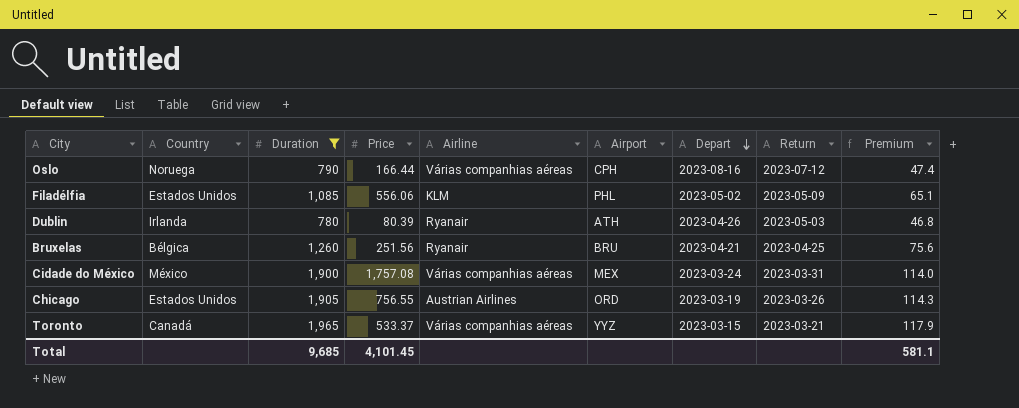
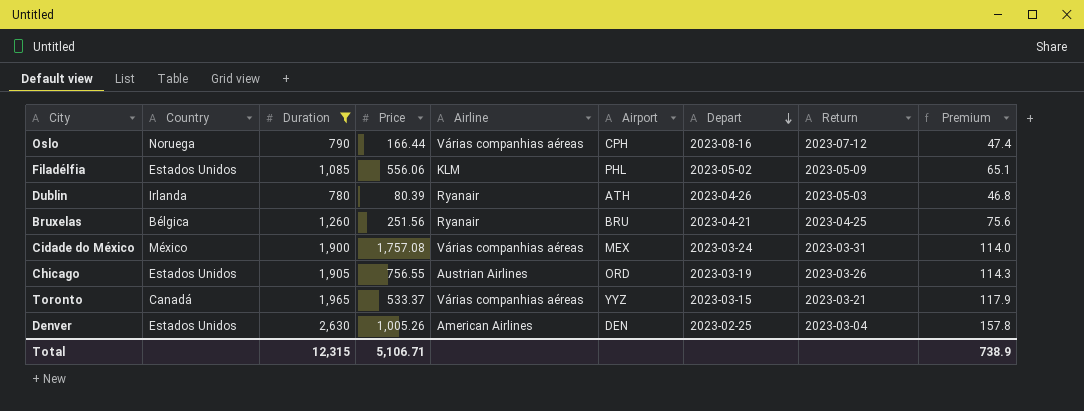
row Denver: none -> Estados Unidos | 2,630 | 1,005.26 | American Airlines | DEN | 2023-02-25 | 2023-03-04 | 157.8
Total | Duration: 9,685 -> 12,315
Total | Price: 4,101.45 -> 5,106.71
Total | Premium: 581.1 -> 738.9

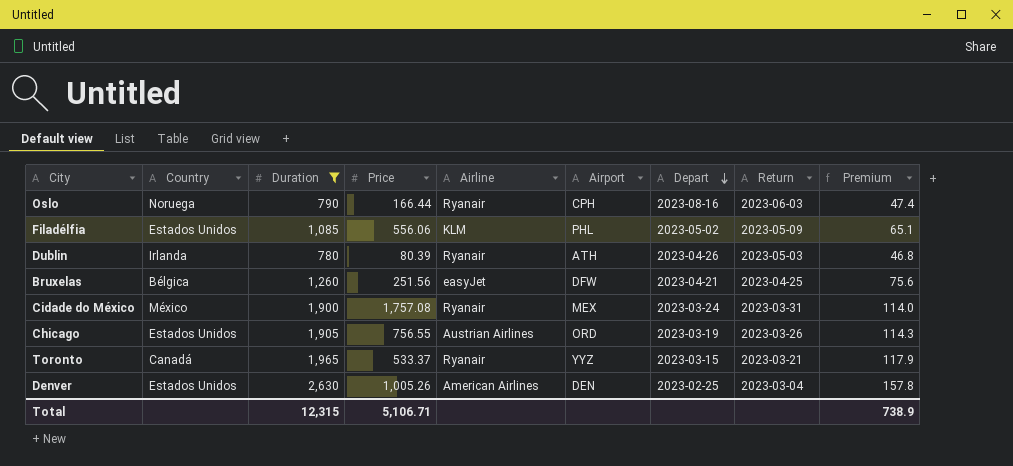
Oslo | Airline: Várias companhias aéreas -> Ryanair
Oslo | Return: 2023-07-12 -> 2023-06-03
Bruxelas | Airline: Ryanair -> easyJet
Bruxelas | Airport: BRU -> DFW
Cidade do México | Airline: Várias companhias aéreas -> Ryanair
Toronto | Airline: Várias companhias aéreas -> Ryanair

